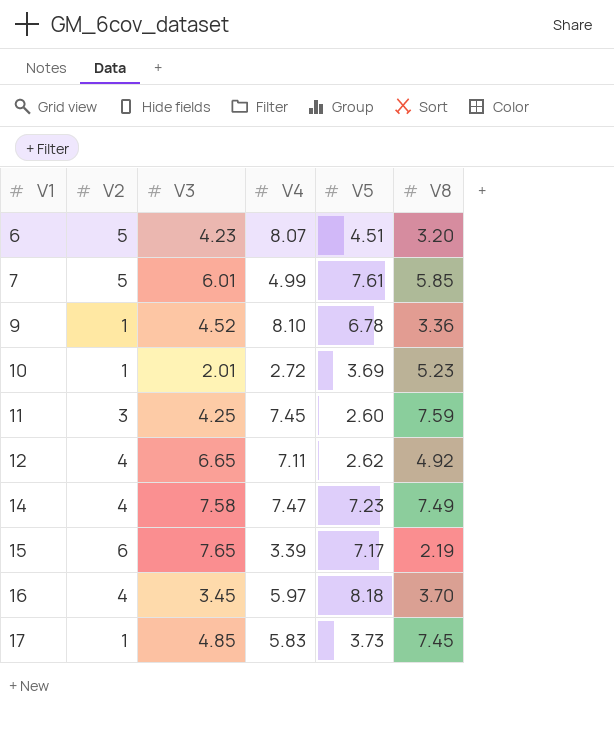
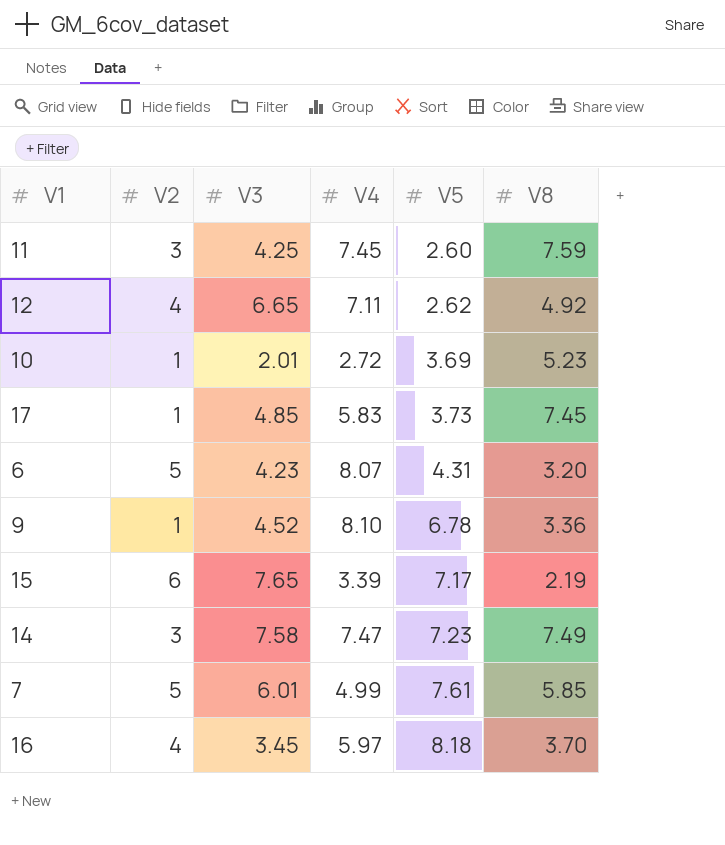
row order: V1 ascending -> V5 ascending
6 | V5: 4.51 -> 4.31
14 | V2: 4 -> 3

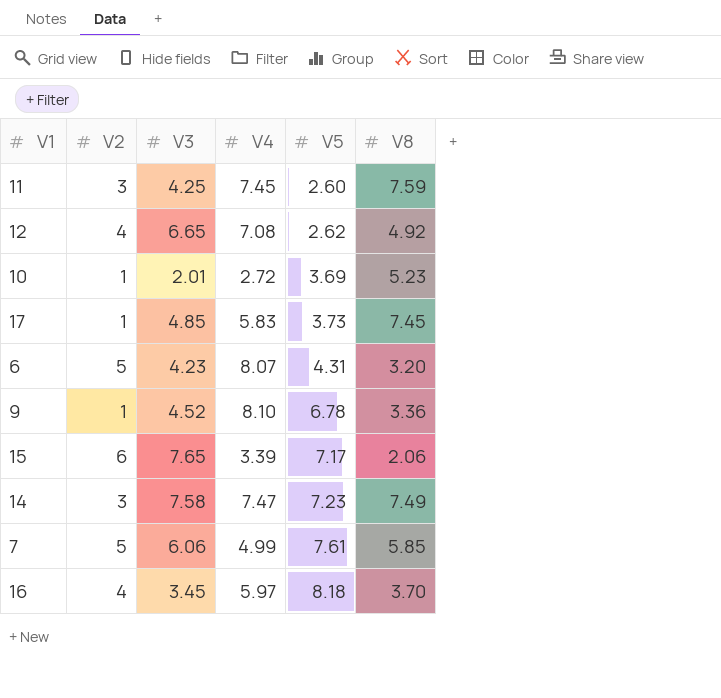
12 | V4: 7.11 -> 7.08
15 | V8: 2.19 -> 2.06
7 | V3: 6.01 -> 6.06

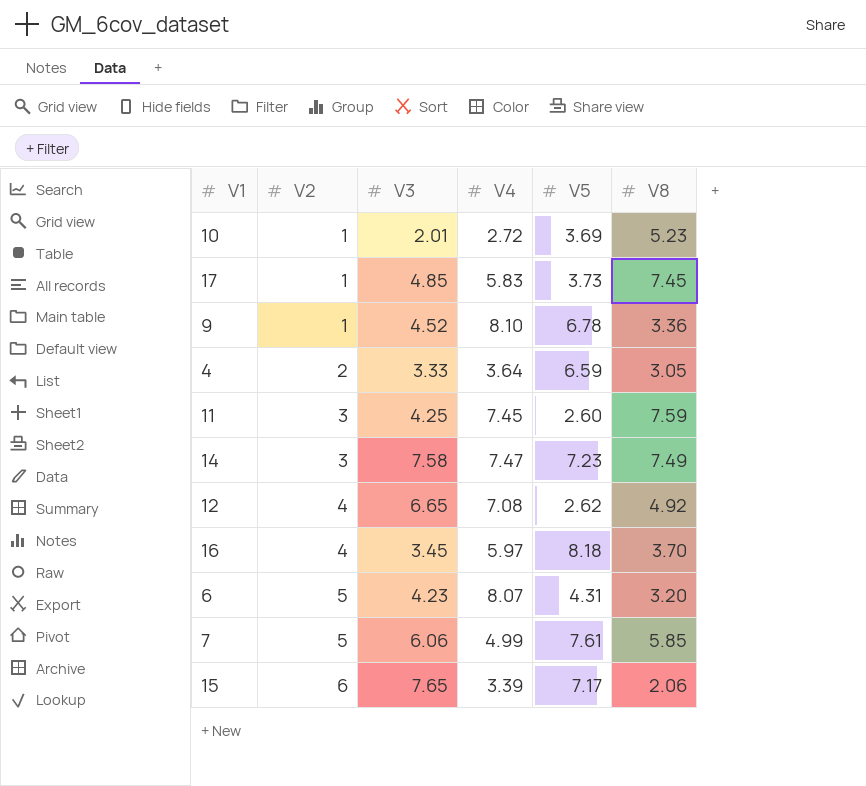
row order: V5 ascending -> V2 ascending
row 4: none -> 2 | 3.33 | 3.64 | 6.59 | 3.05

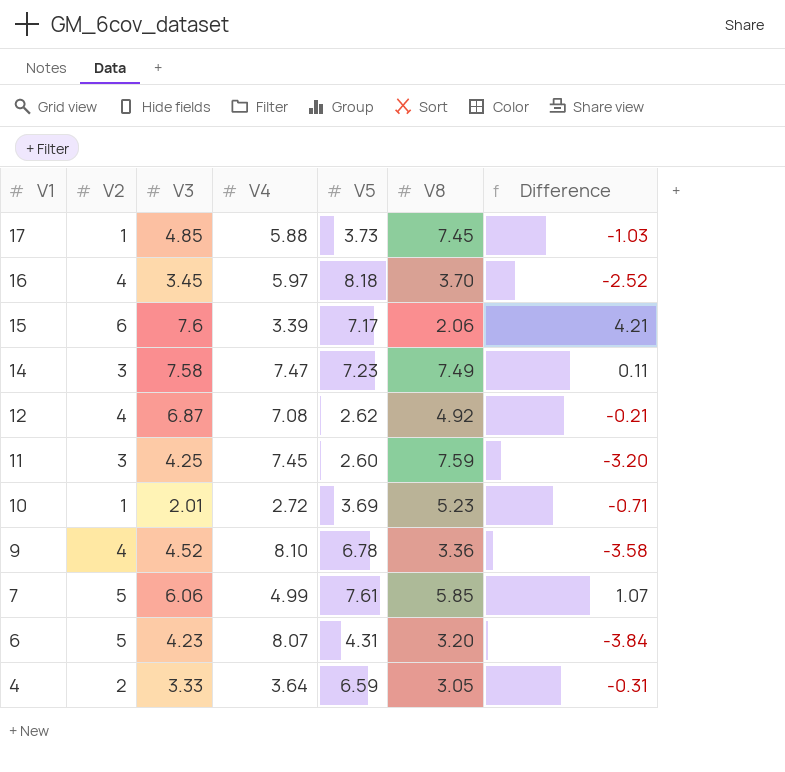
row order: V2 ascending -> V1 descending
column Difference | formula: none -> [V3] - [V4]
17 | V4: 5.83 -> 5.88
15 | V3: 7.65 -> 7.6
12 | V3: 6.65 -> 6.87
9 | V2: 1 -> 4

